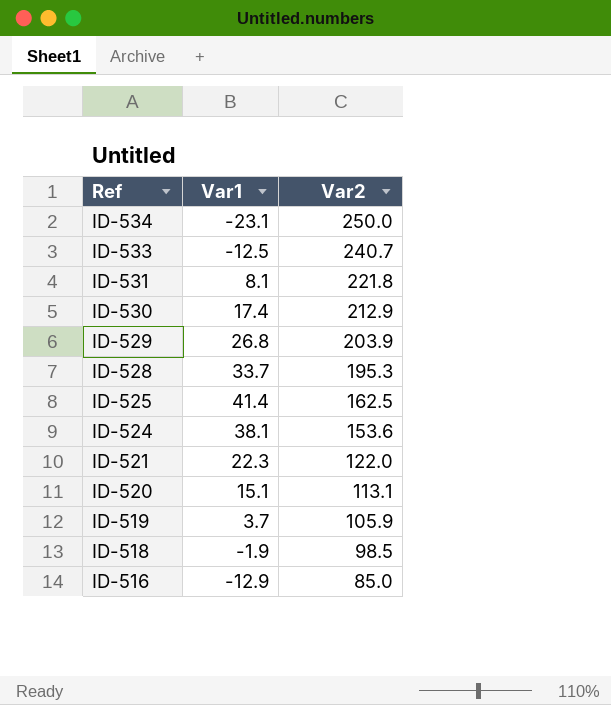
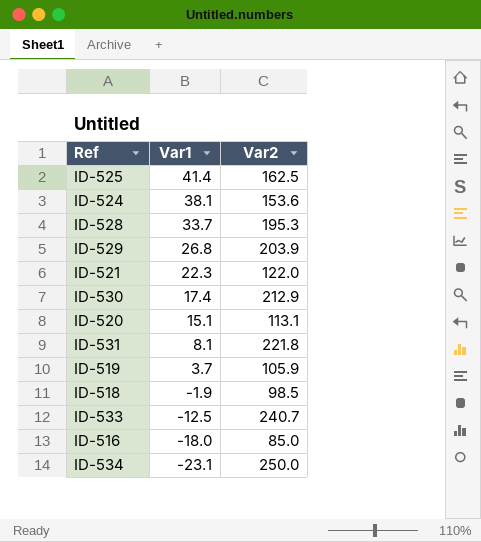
row order: Ref descending -> Var1 descending
ID-516 | Var1: -12.9 -> -18.0

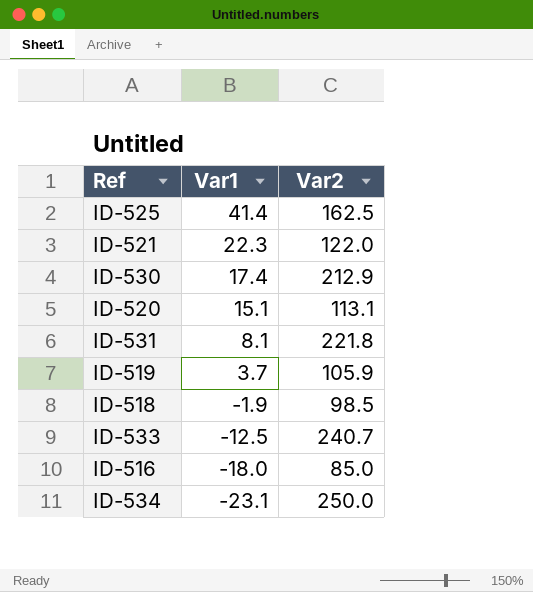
row ID-524: 38.1 | 153.6 -> none
row ID-528: 33.7 | 195.3 -> none
row ID-529: 26.8 | 203.9 -> none

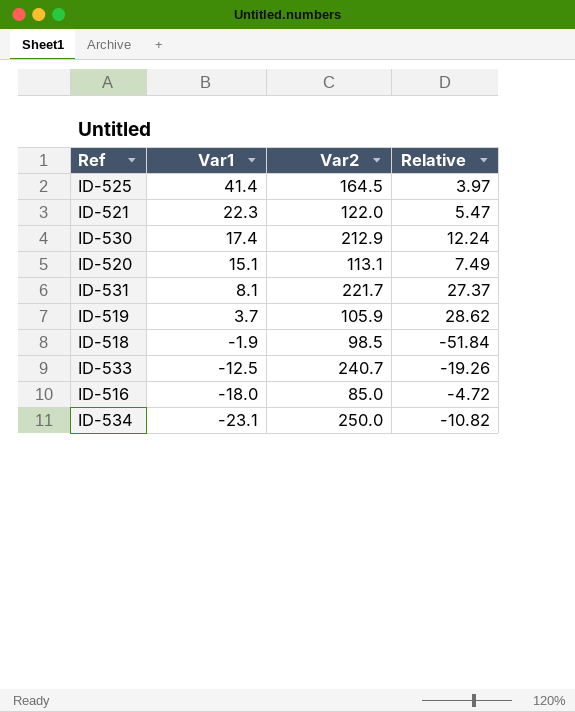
column Relative | formula: none -> [Var2] / [Var1]
ID-525 | Var2: 162.5 -> 164.5
ID-531 | Var2: 221.8 -> 221.7

